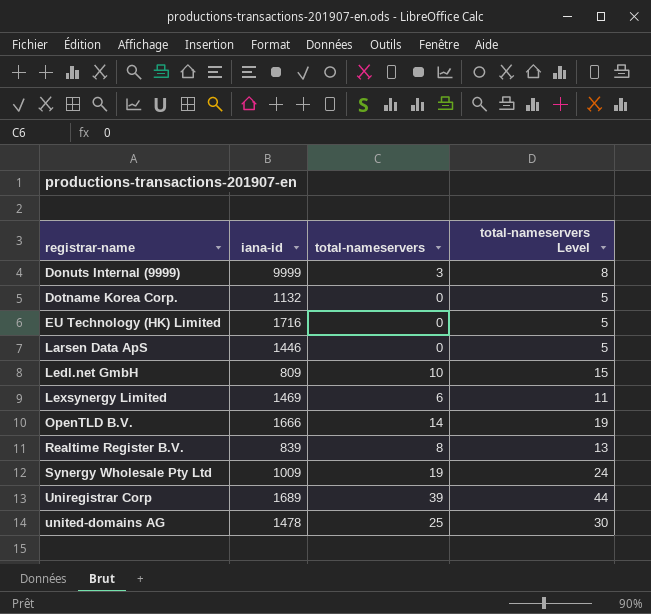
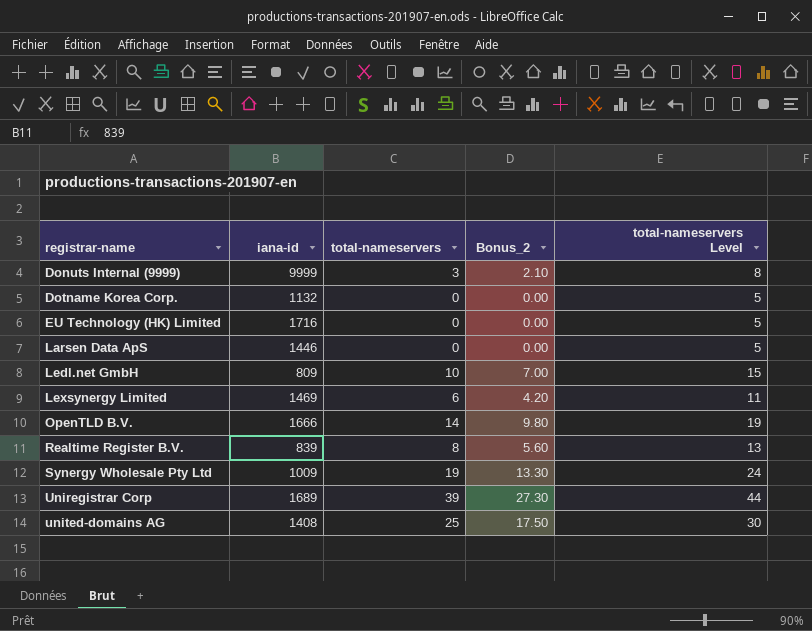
column Bonus_2 | formula: none -> [total-nameservers] * 0.7
united-domains AG | iana-id: 1478 -> 1408

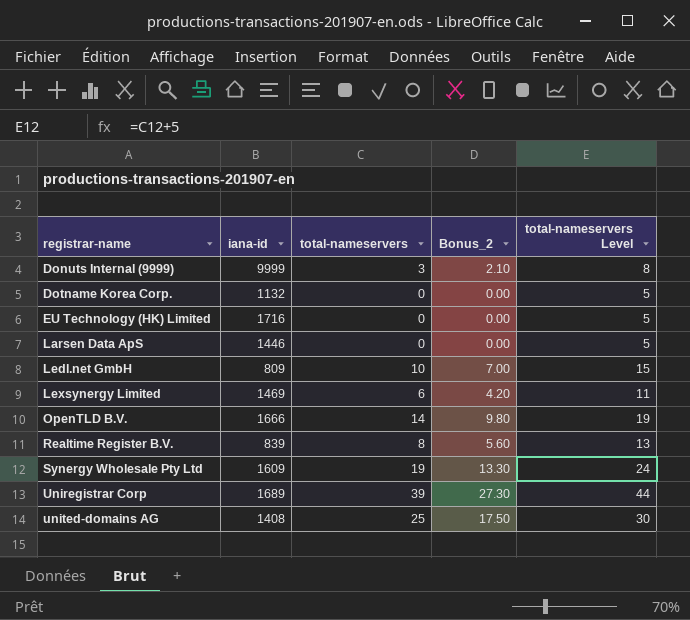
Synergy Wholesale Pty Ltd | iana-id: 1009 -> 1609

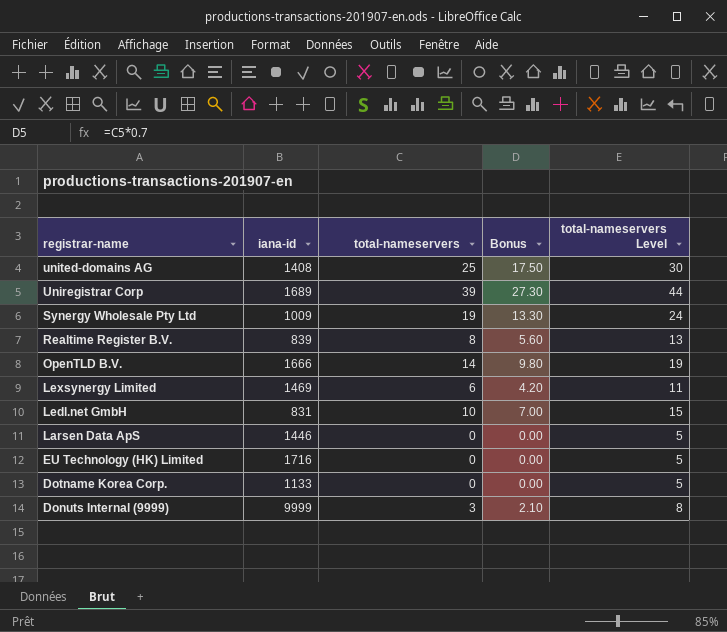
row order: registrar-name ascending -> registrar-name descending
column name: Bonus_2 -> Bonus
Synergy Wholesale Pty Ltd | iana-id: 1609 -> 1009
Ledl.net GmbH | iana-id: 809 -> 831
Dotname Korea Corp. | iana-id: 1132 -> 1133

